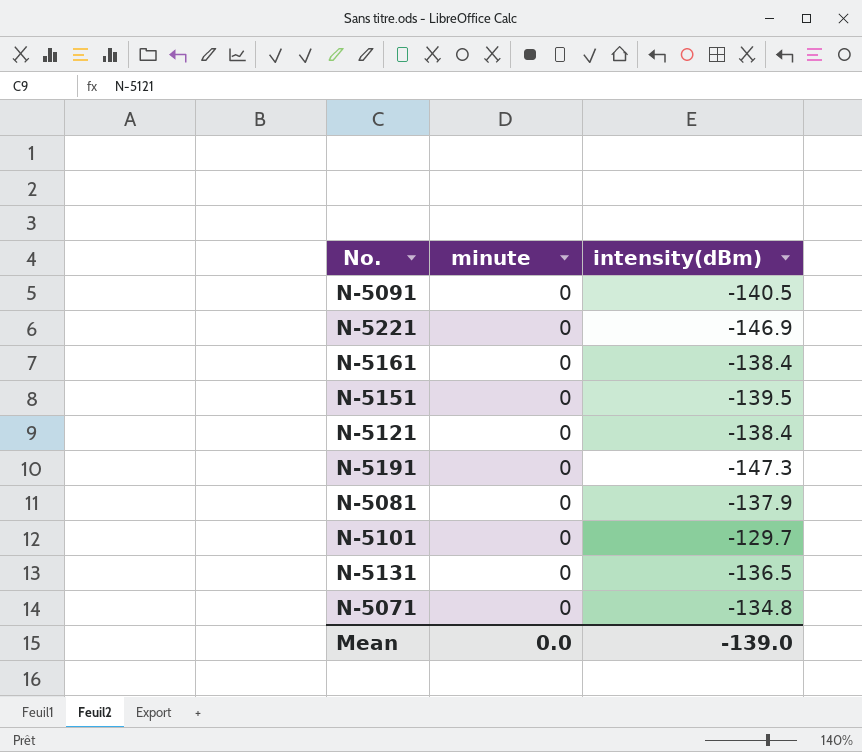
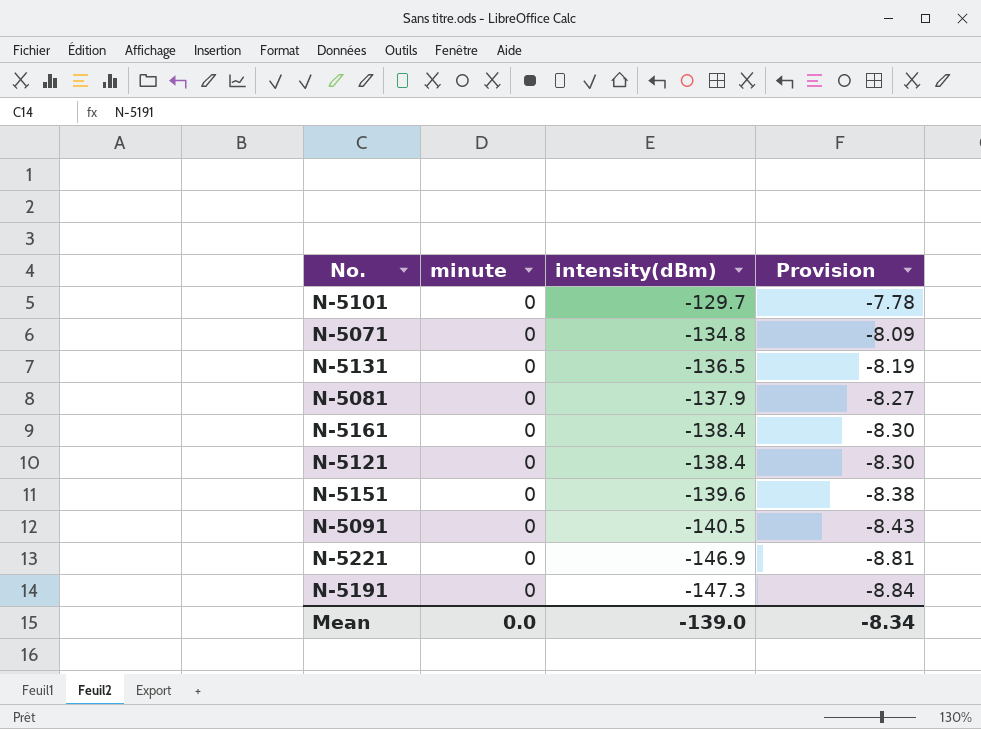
row order: none -> intensity(dBm) descending
column Provision | formula: none -> [intensity(dBm)] * 0.06
N-5151 | intensity(dBm): -139.5 -> -139.6

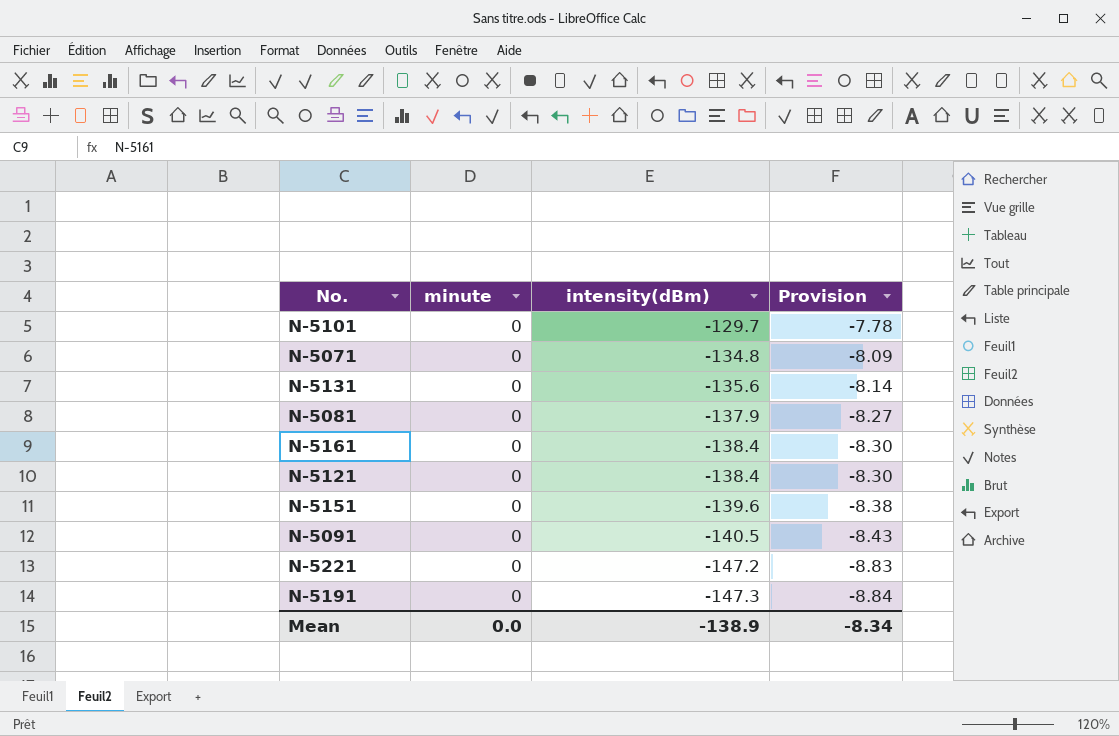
N-5131 | intensity(dBm): -136.5 -> -135.6
N-5131 | Provision: -8.19 -> -8.14
N-5221 | intensity(dBm): -146.9 -> -147.2
N-5221 | Provision: -8.81 -> -8.83
Mean | intensity(dBm): -139.0 -> -138.9

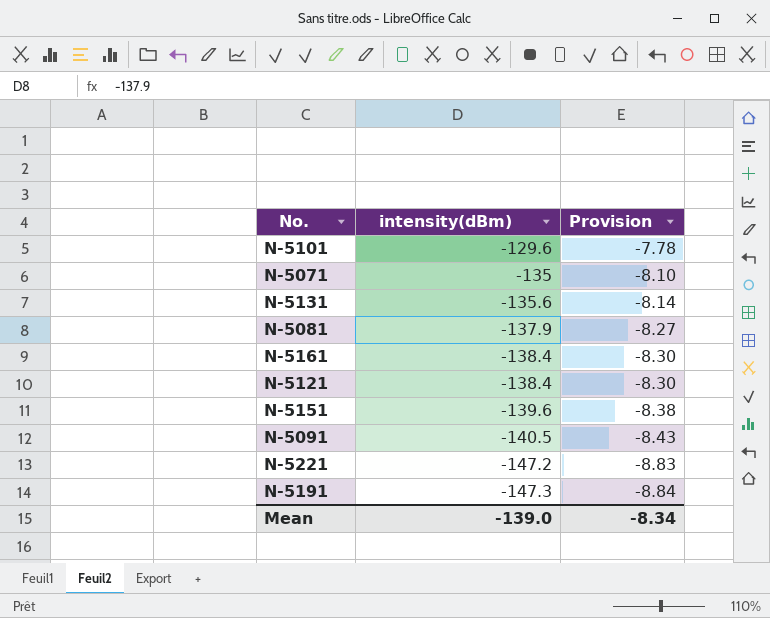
column minute | position: 2 -> none
N-5101 | intensity(dBm): -129.7 -> -129.6
N-5071 | intensity(dBm): -134.8 -> -135
N-5071 | Provision: -8.09 -> -8.10
Mean | intensity(dBm): -138.9 -> -139.0

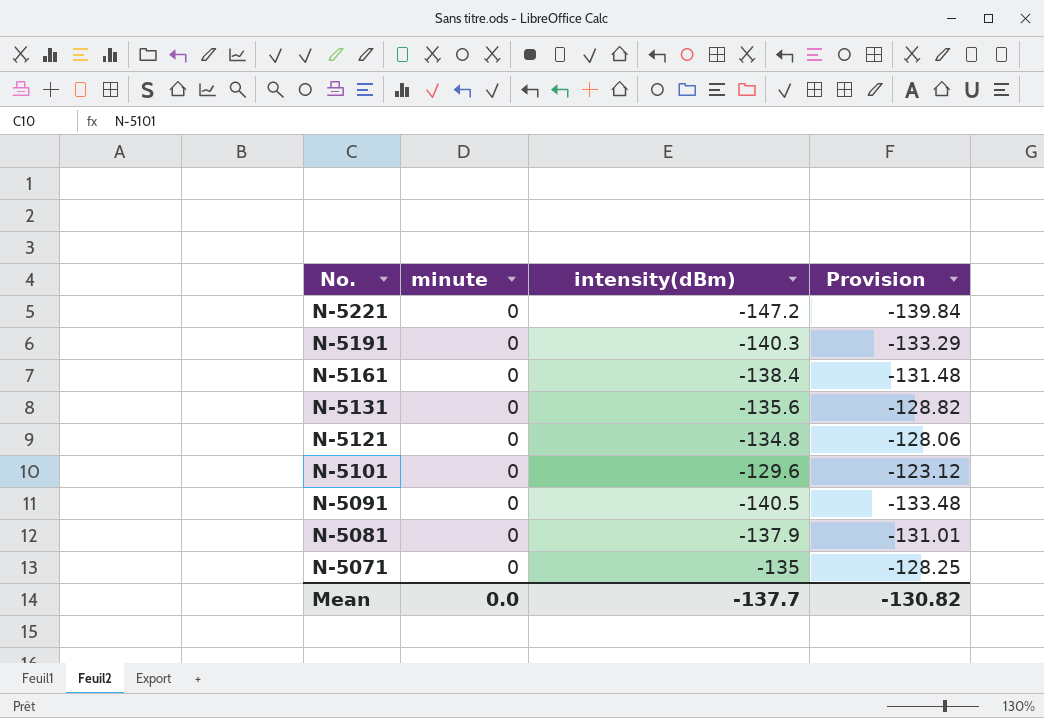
row order: intensity(dBm) descending -> No. descending
column minute | position: none -> 2
column Provision | formula: [intensity(dBm)] * 0.06 -> [intensity(dBm)] * 0.95
row N-5151: -139.6 | -8.38 -> none
N-5191 | intensity(dBm): -147.3 -> -140.3
N-5121 | intensity(dBm): -138.4 -> -134.8
Mean | intensity(dBm): -139.0 -> -137.7
Mean | Provision: -8.34 -> -130.82

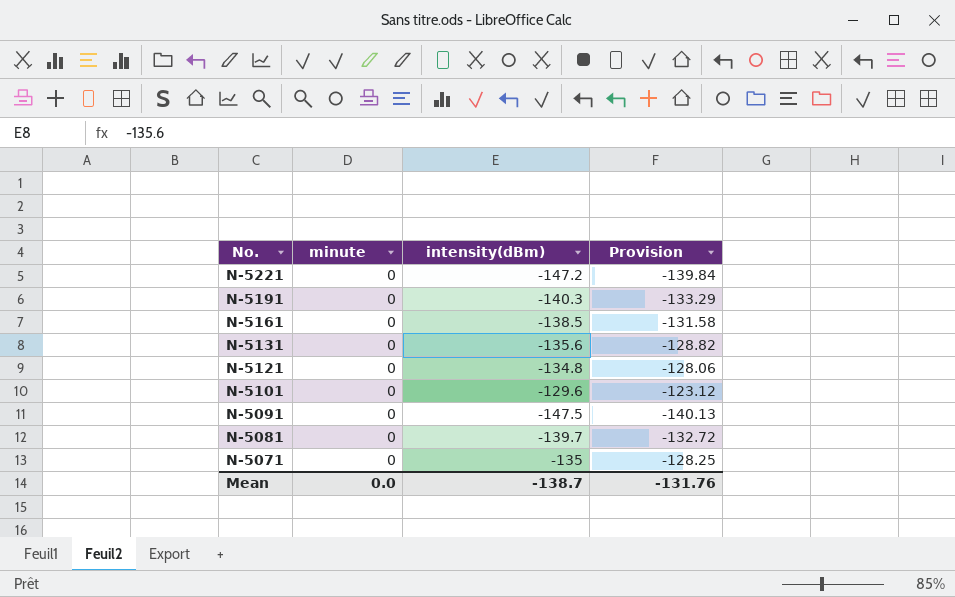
N-5161 | intensity(dBm): -138.4 -> -138.5
N-5161 | Provision: -131.48 -> -131.58
N-5091 | intensity(dBm): -140.5 -> -147.5
N-5091 | Provision: -133.48 -> -140.13
N-5081 | intensity(dBm): -137.9 -> -139.7
N-5081 | Provision: -131.01 -> -132.72
Mean | intensity(dBm): -137.7 -> -138.7
Mean | Provision: -130.82 -> -131.76

